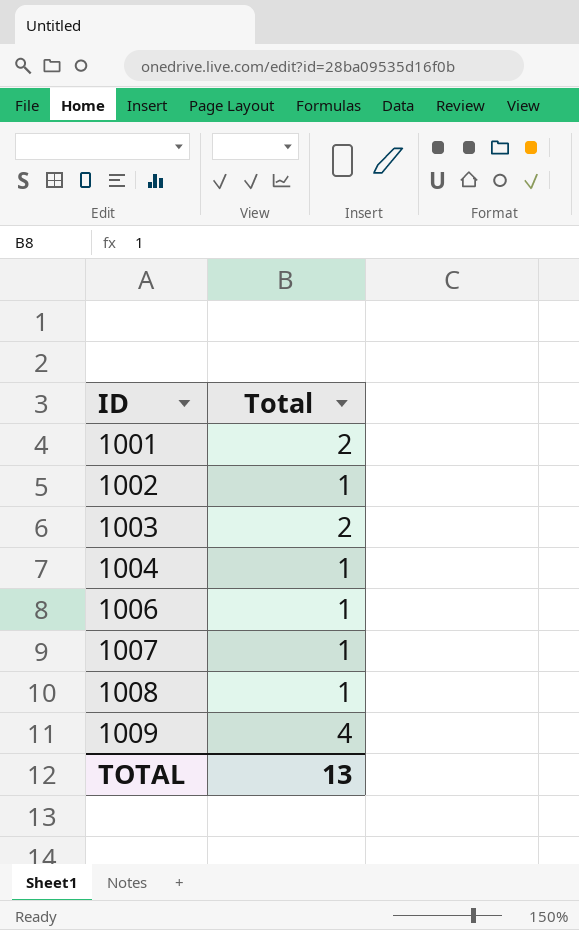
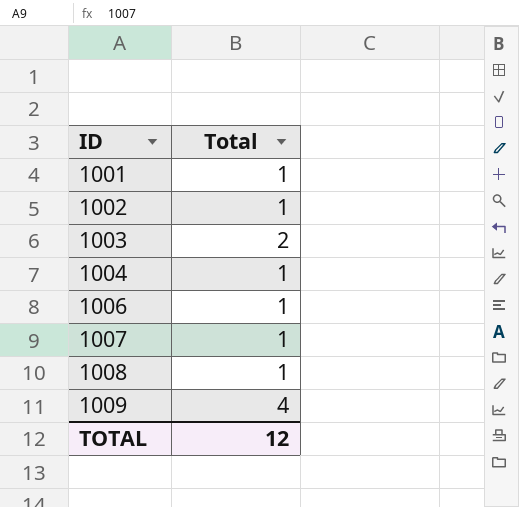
1001 | Total: 2 -> 1
TOTAL | Total: 13 -> 12

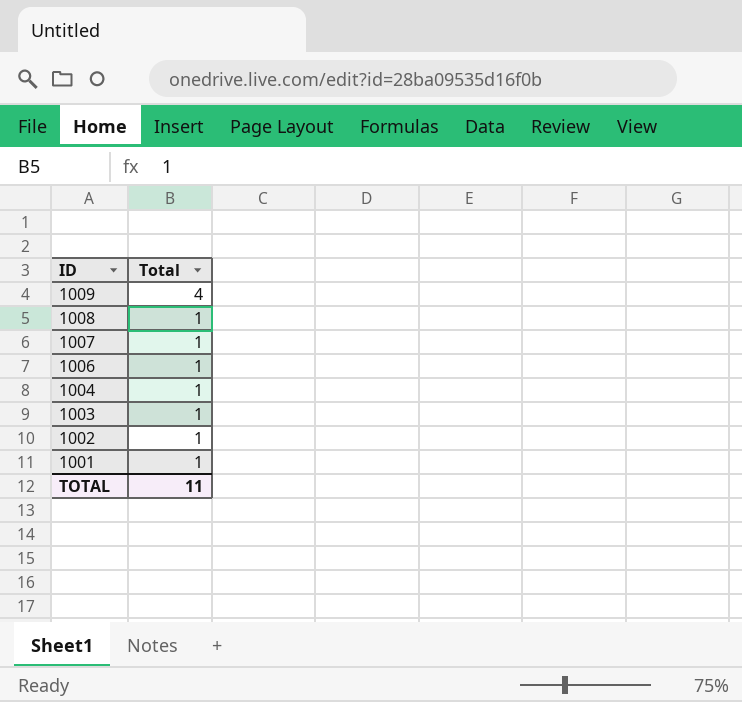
row order: ID ascending -> ID descending
1003 | Total: 2 -> 1
TOTAL | Total: 12 -> 11

